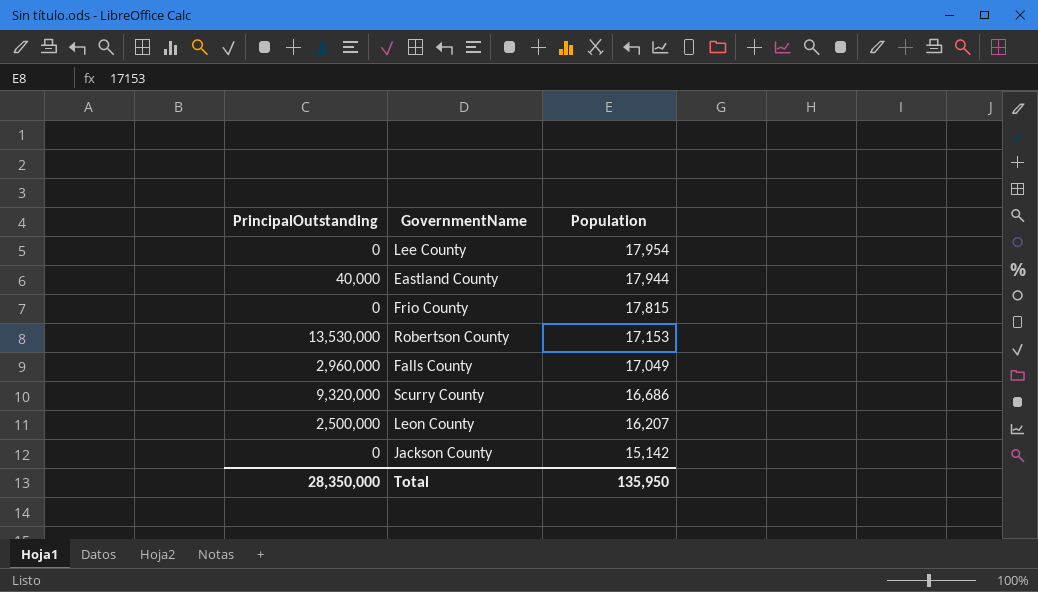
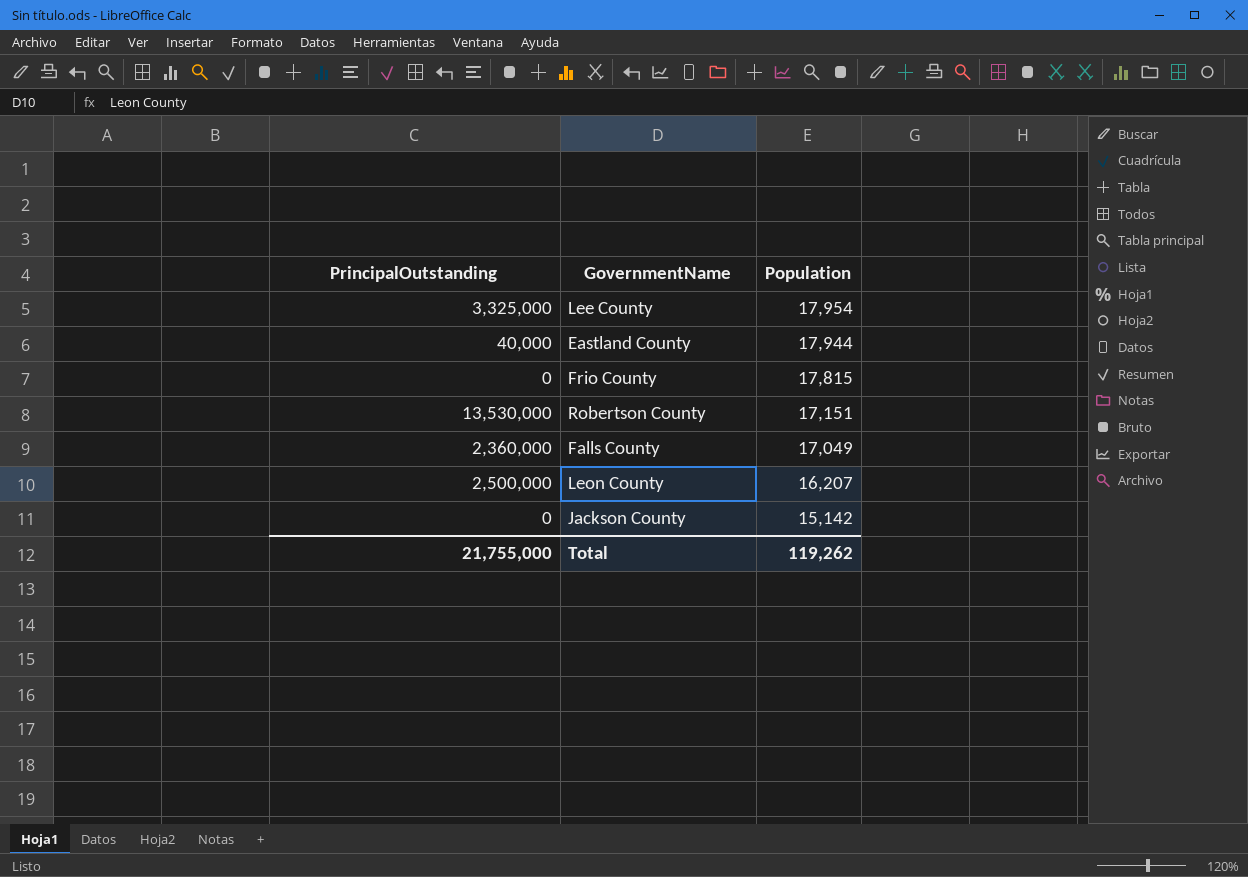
row Scurry County: 9,320,000 | 16,686 -> none
Lee County | PrincipalOutstanding: 0 -> 3,325,000
Robertson County | Population: 17,153 -> 17,151
Falls County | PrincipalOutstanding: 2,960,000 -> 2,360,000
Total | PrincipalOutstanding: 28,350,000 -> 21,755,000
Total | Population: 135,950 -> 119,262

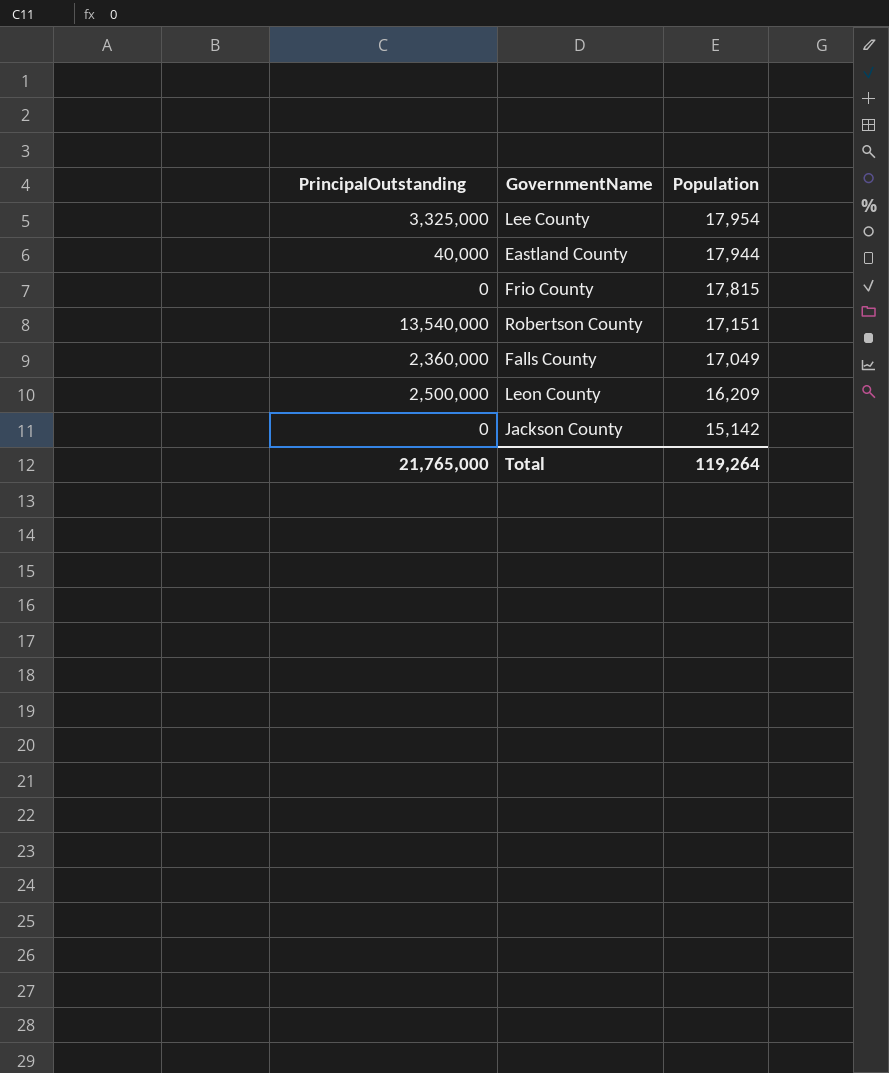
Robertson County | PrincipalOutstanding: 13,530,000 -> 13,540,000
Leon County | Population: 16,207 -> 16,209
Total | PrincipalOutstanding: 21,755,000 -> 21,765,000
Total | Population: 119,262 -> 119,264

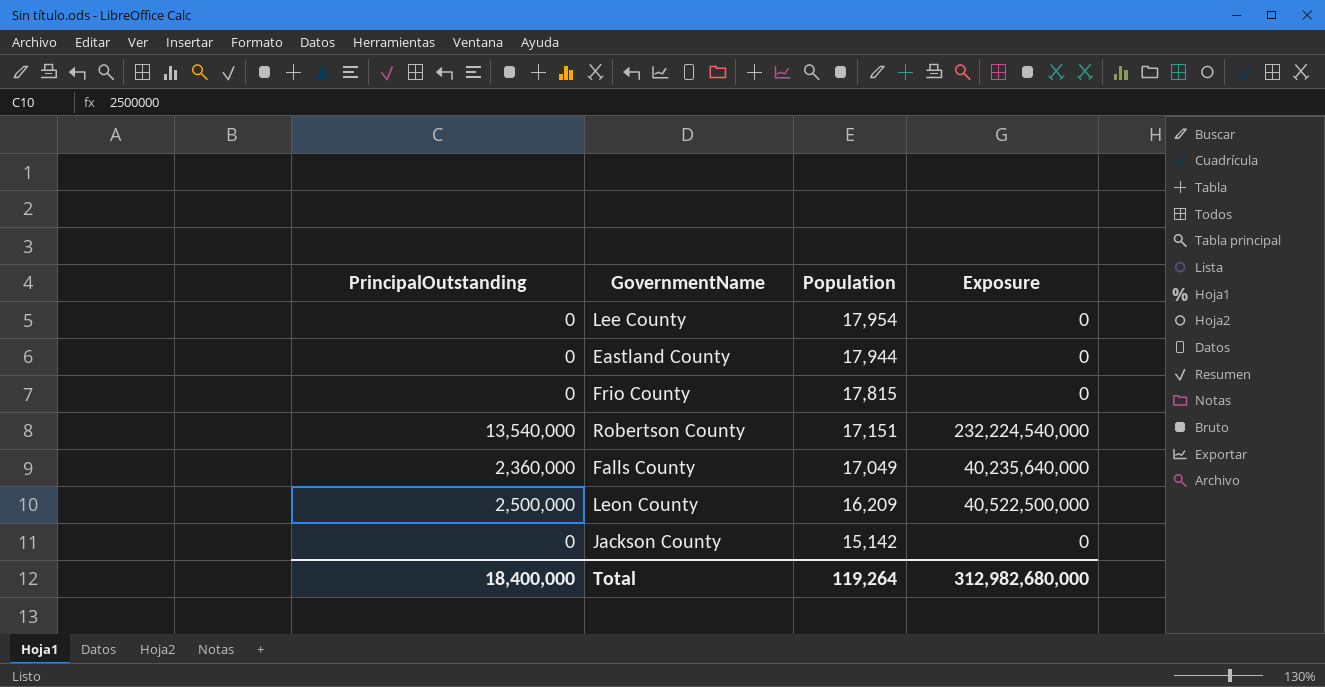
column Exposure | formula: none -> [PrincipalOutstanding] * [Population]
Lee County | PrincipalOutstanding: 3,325,000 -> 0
Eastland County | PrincipalOutstanding: 40,000 -> 0
Total | PrincipalOutstanding: 21,765,000 -> 18,400,000

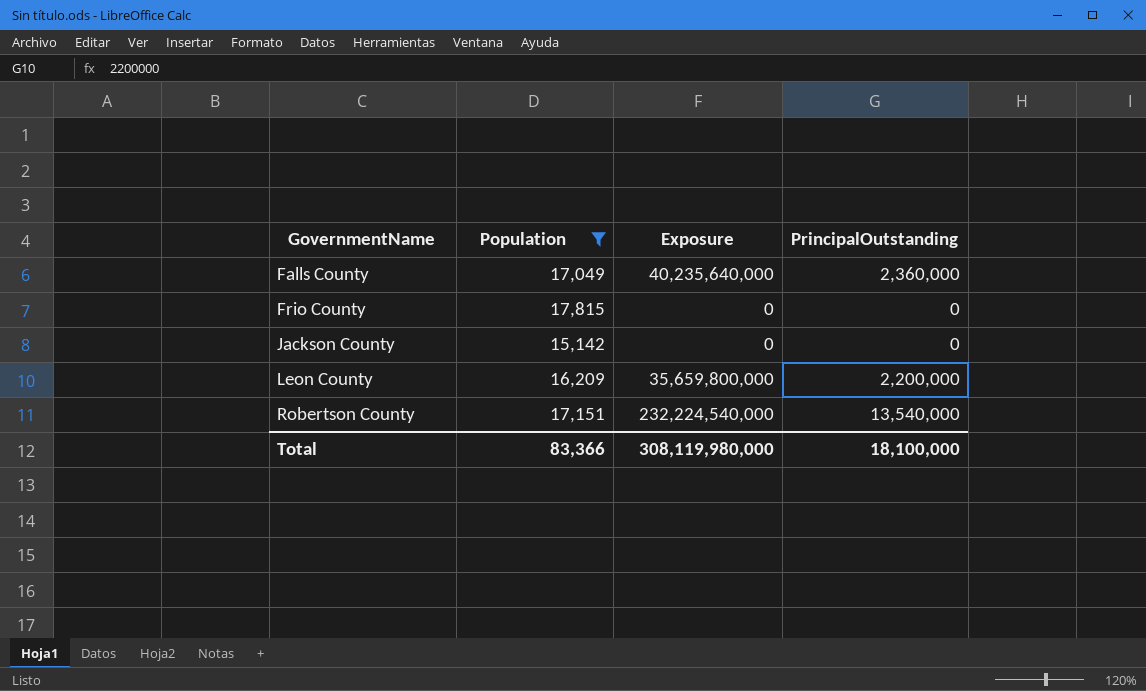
filter: none -> Population <= 17,815
row order: Population descending -> GovernmentName ascending
column PrincipalOutstanding | position: 1 -> 4
Leon County | Exposure: 40,522,500,000 -> 35,659,800,000
Leon County | PrincipalOutstanding: 2,500,000 -> 2,200,000
Total | Population: 119,264 -> 83,366
Total | Exposure: 312,982,680,000 -> 308,119,980,000
Total | PrincipalOutstanding: 18,400,000 -> 18,100,000

